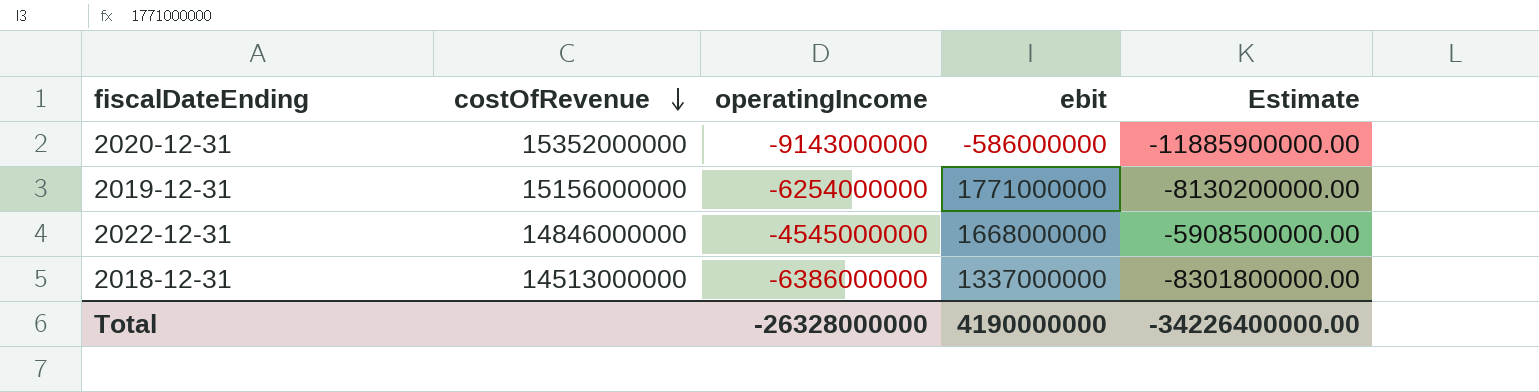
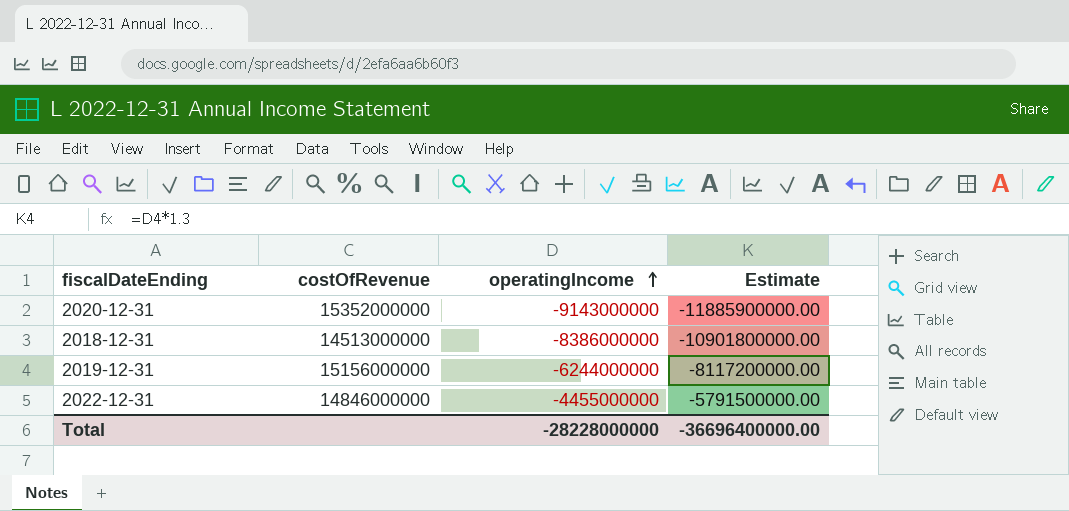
row order: costOfRevenue descending -> operatingIncome ascending
column ebit | position: 4 -> none
2018-12-31 | operatingIncome: -6386000000 -> -8386000000
2018-12-31 | Estimate: -8301800000.00 -> -10901800000.00
2019-12-31 | operatingIncome: -6254000000 -> -6244000000
2019-12-31 | Estimate: -8130200000.00 -> -8117200000.00
2022-12-31 | operatingIncome: -4545000000 -> -4455000000
2022-12-31 | Estimate: -5908500000.00 -> -5791500000.00
Total | operatingIncome: -26328000000 -> -28228000000
Total | Estimate: -34226400000.00 -> -36696400000.00

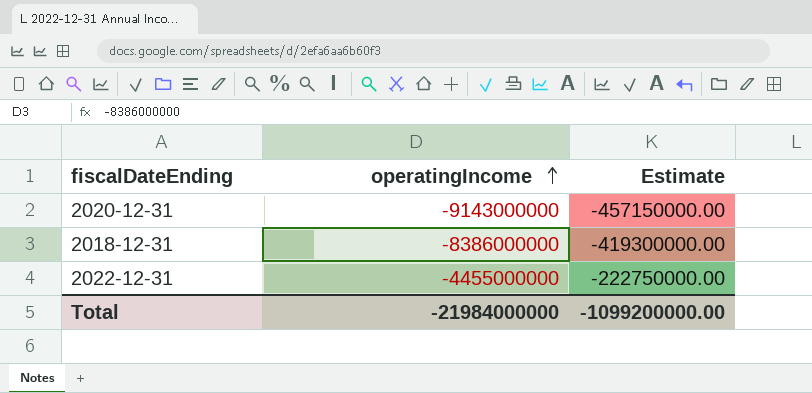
column costOfRevenue | position: 2 -> none
column Estimate | formula: [operatingIncome] * 1.3 -> [operatingIncome] * 0.05
row 2019-12-31: 15156000000 | -6244000000 | -8117200000.00 -> none
Total | operatingIncome: -28228000000 -> -21984000000
Total | Estimate: -36696400000.00 -> -1099200000.00

